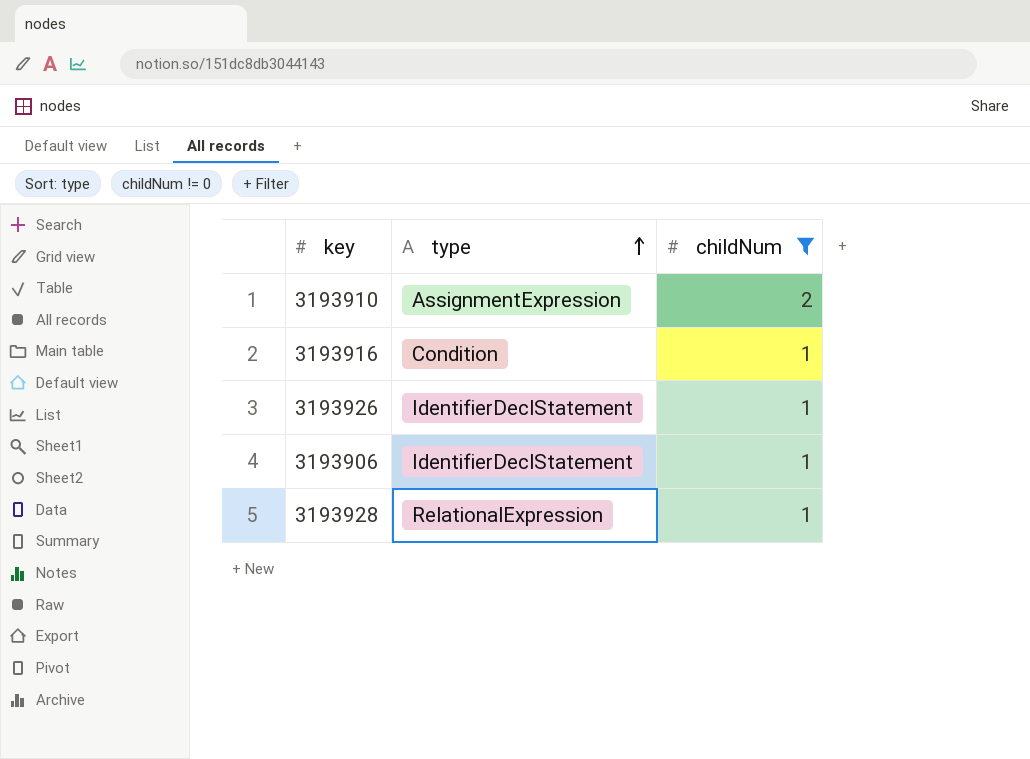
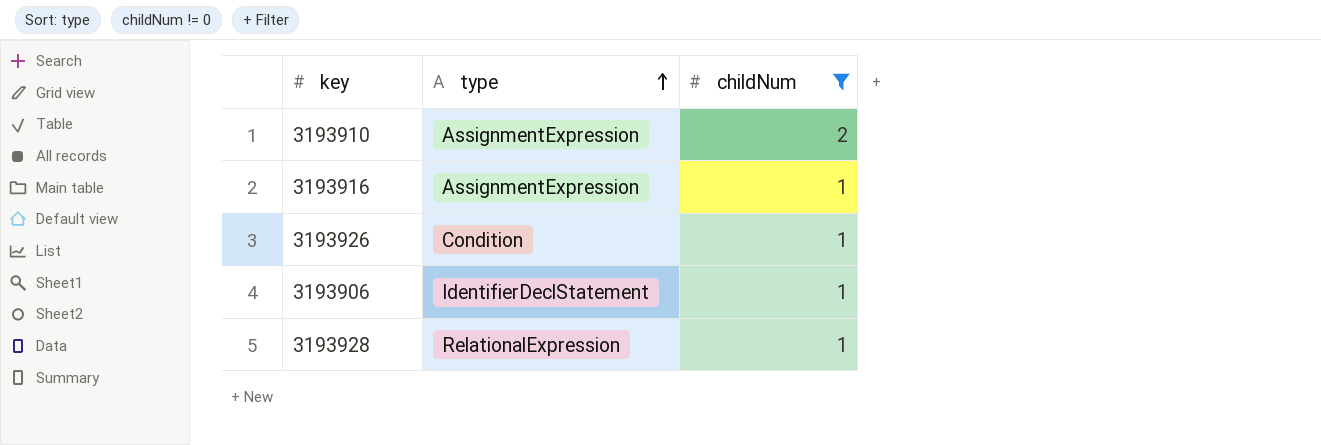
3193916 | type: Condition -> AssignmentExpression
3193926 | type: IdentifierDeclStatement -> Condition

